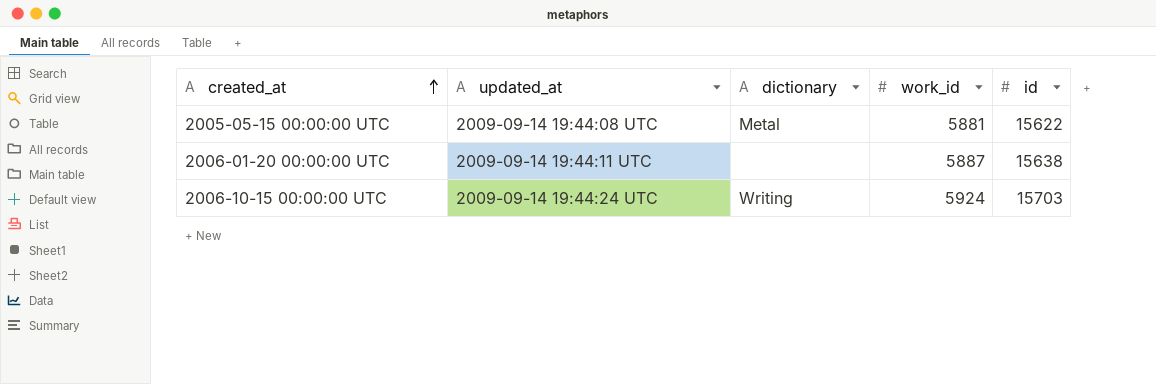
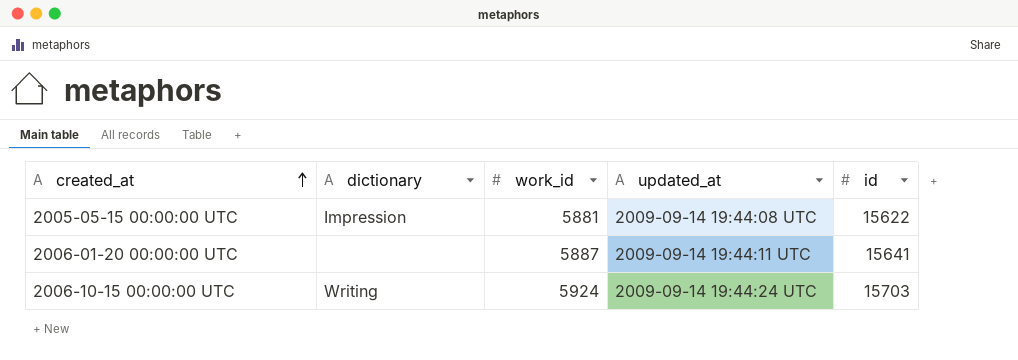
column updated_at | position: 2 -> 4
2005-05-15 00:00:00 UTC | dictionary: Metal -> Impression
2006-01-20 00:00:00 UTC | id: 15638 -> 15641

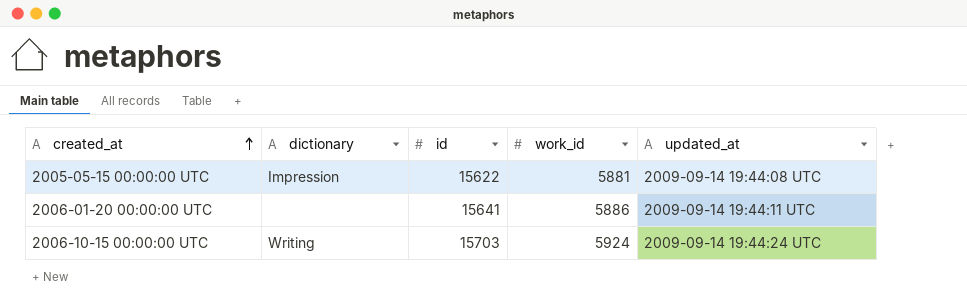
column id | position: 5 -> 3
2006-01-20 00:00:00 UTC | work_id: 5887 -> 5886

